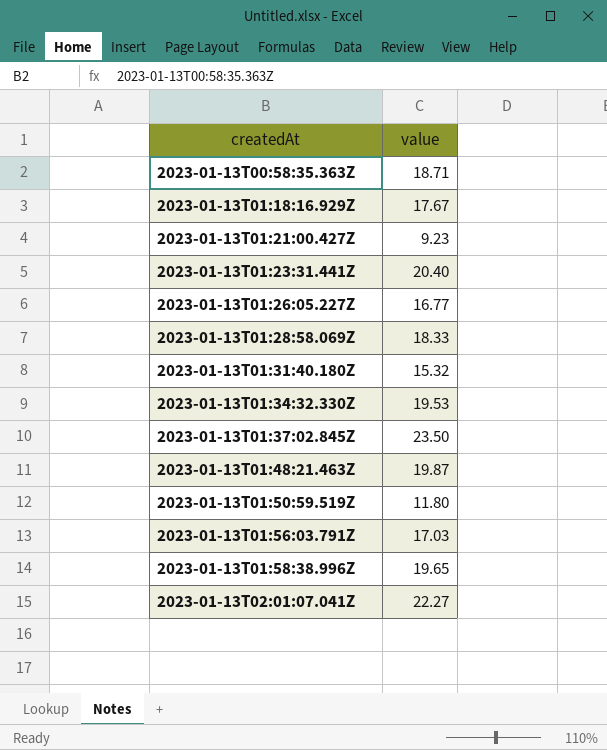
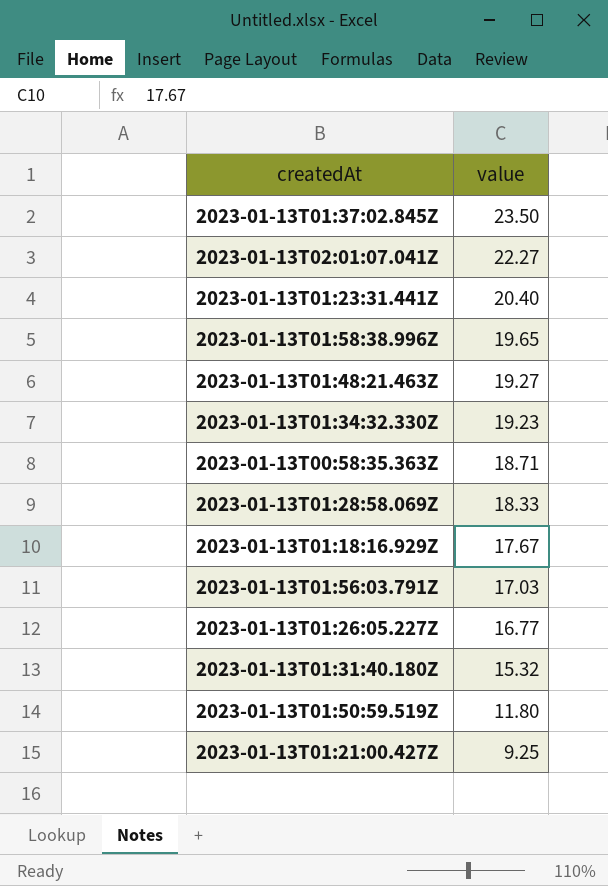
row order: createdAt ascending -> value descending
2023-01-13T01:48:21.463Z | value: 19.87 -> 19.27
2023-01-13T01:34:32.330Z | value: 19.53 -> 19.23
2023-01-13T01:21:00.427Z | value: 9.23 -> 9.25

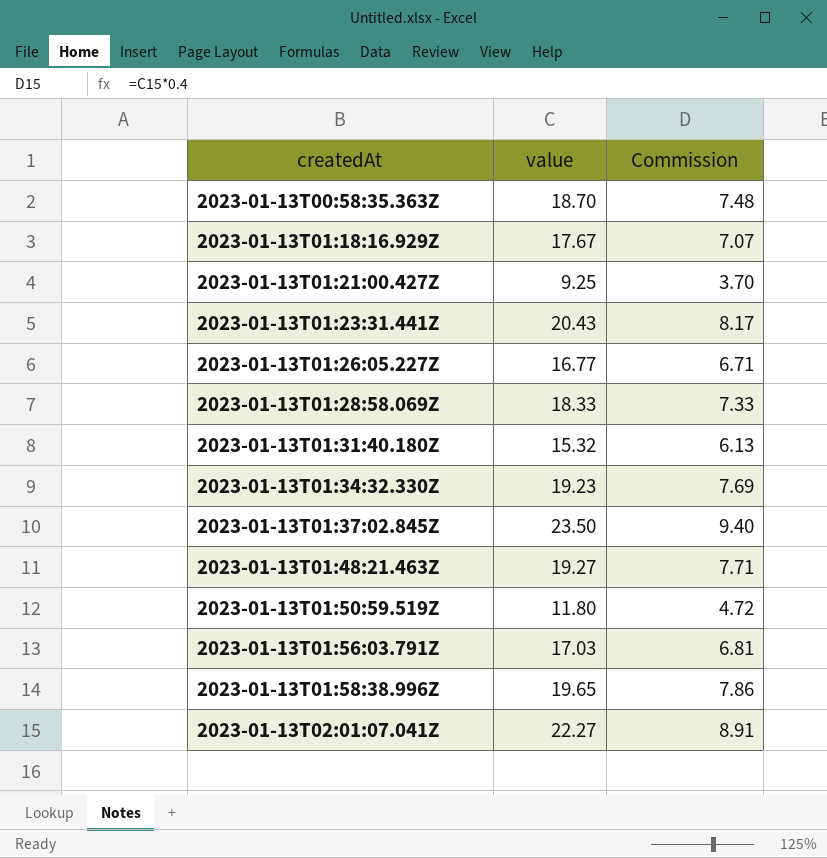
row order: value descending -> createdAt ascending
column Commission | formula: none -> [value] * 0.4
2023-01-13T00:58:35.363Z | value: 18.71 -> 18.70
2023-01-13T01:23:31.441Z | value: 20.40 -> 20.43

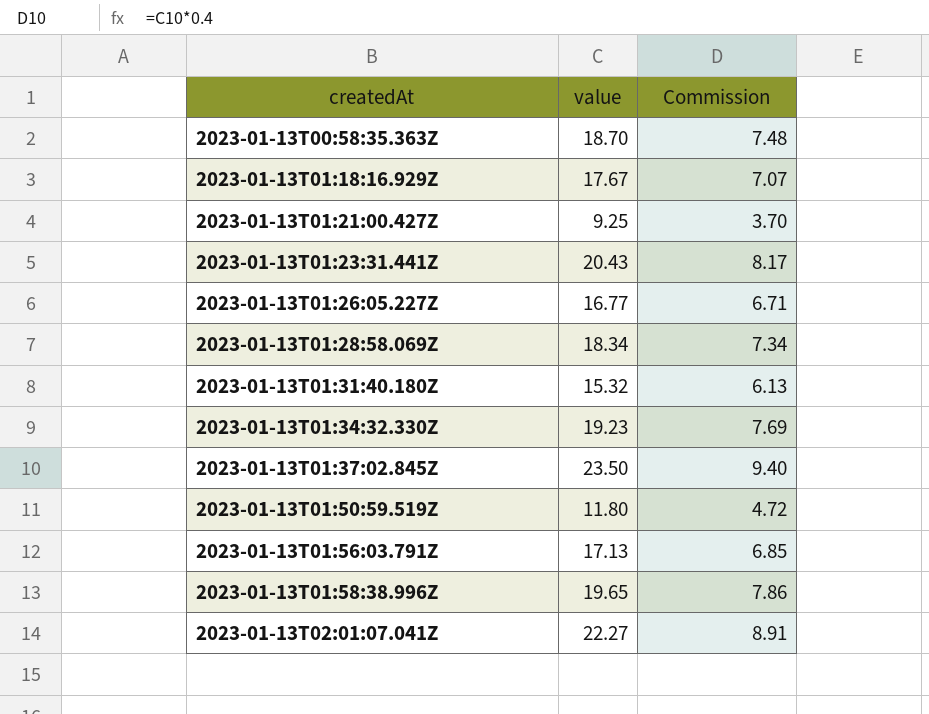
row 2023-01-13T01:48:21.463Z: 19.27 | 7.71 -> none
2023-01-13T01:28:58.069Z | value: 18.33 -> 18.34
2023-01-13T01:28:58.069Z | Commission: 7.33 -> 7.34
2023-01-13T01:56:03.791Z | value: 17.03 -> 17.13
2023-01-13T01:56:03.791Z | Commission: 6.81 -> 6.85

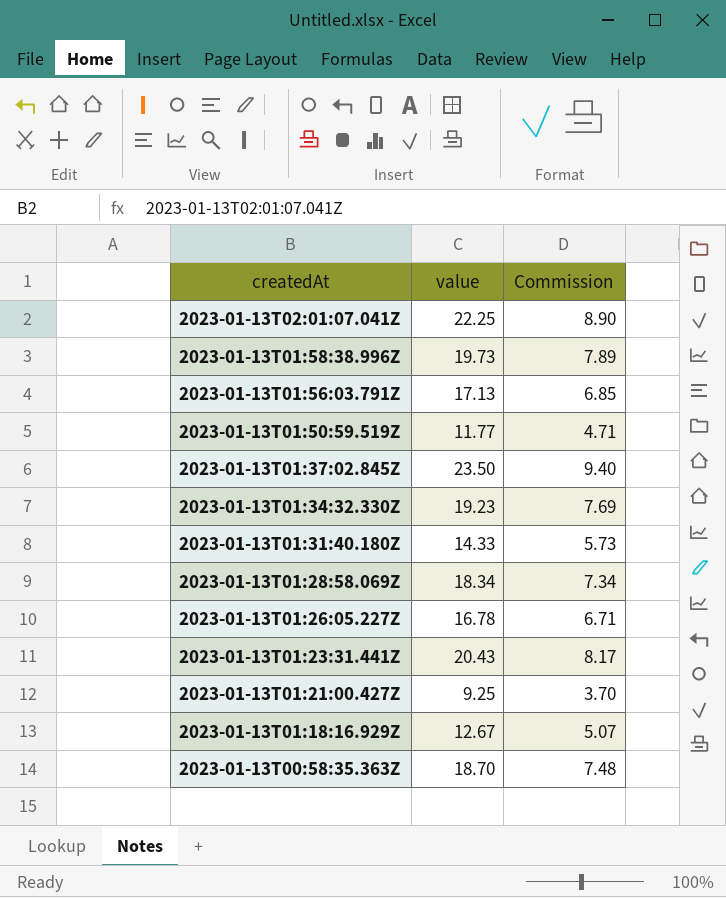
row order: createdAt ascending -> createdAt descending
2023-01-13T02:01:07.041Z | value: 22.27 -> 22.25
2023-01-13T02:01:07.041Z | Commission: 8.91 -> 8.90
2023-01-13T01:58:38.996Z | value: 19.65 -> 19.73
2023-01-13T01:58:38.996Z | Commission: 7.86 -> 7.89
2023-01-13T01:50:59.519Z | value: 11.80 -> 11.77
2023-01-13T01:50:59.519Z | Commission: 4.72 -> 4.71
2023-01-13T01:31:40.180Z | value: 15.32 -> 14.33
2023-01-13T01:31:40.180Z | Commission: 6.13 -> 5.73
2023-01-13T01:26:05.227Z | value: 16.77 -> 16.78
2023-01-13T01:18:16.929Z | value: 17.67 -> 12.67
2023-01-13T01:18:16.929Z | Commission: 7.07 -> 5.07

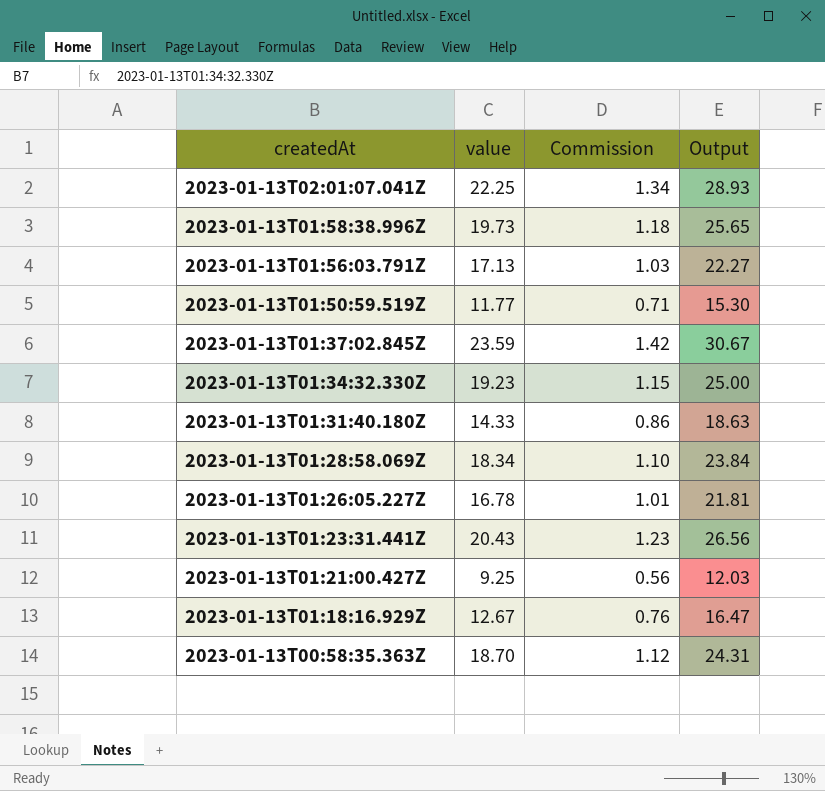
column Commission | formula: [value] * 0.4 -> [value] * 0.06
column Output | formula: none -> [value] * 1.3
2023-01-13T01:37:02.845Z | value: 23.50 -> 23.59

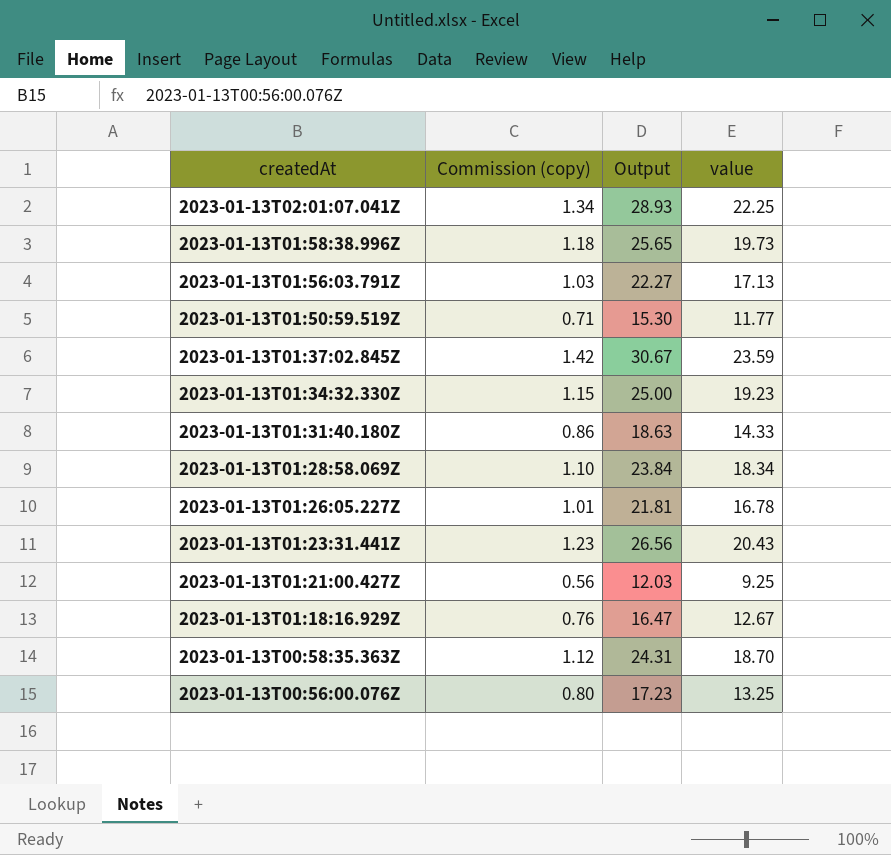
column name: Commission -> Commission (copy)
column value | position: 2 -> 4
row 2023-01-13T00:56:00.076Z: none -> 0.80 | 17.23 | 13.25

